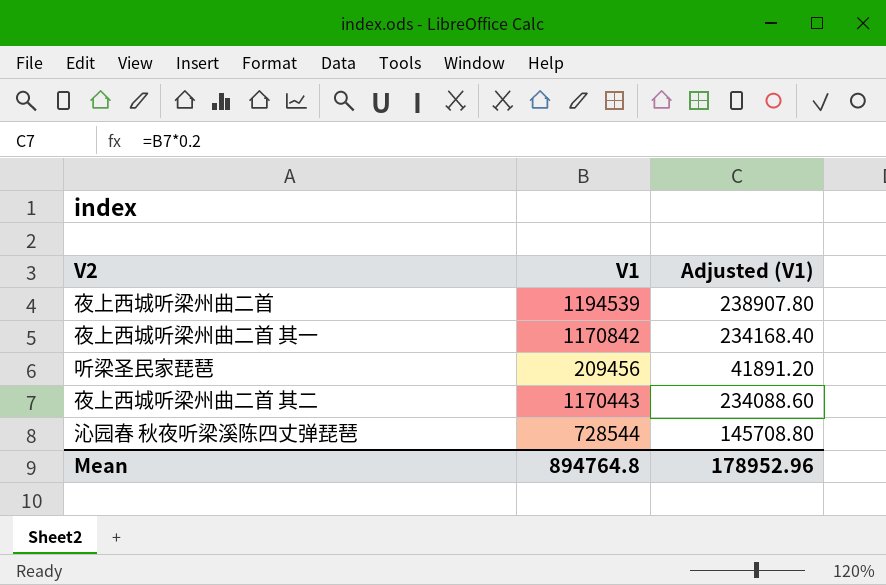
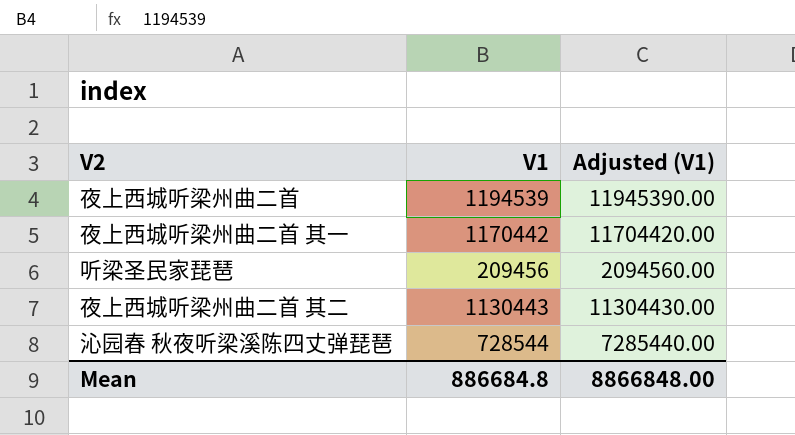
column Adjusted (V1) | formula: [V1] * 0.2 -> [V1] * 10
夜上西城听梁州曲二首 其一 | V1: 1170842 -> 1170442
夜上西城听梁州曲二首 其二 | V1: 1170443 -> 1130443
Mean | V1: 894764.8 -> 886684.8
Mean | Adjusted (V1): 178952.96 -> 8866848.00

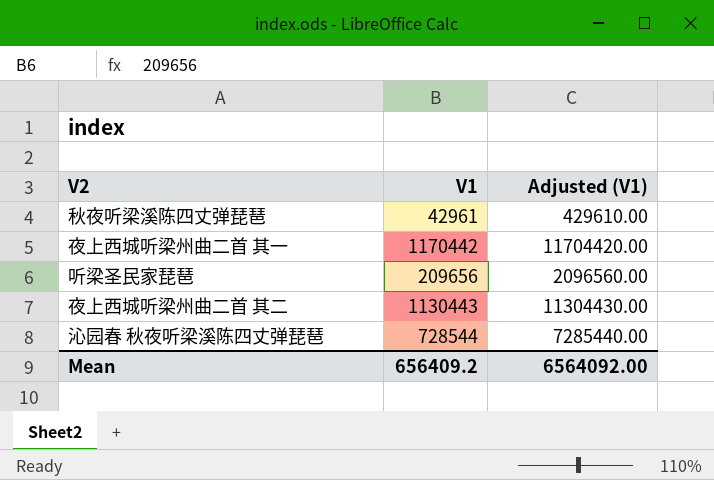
row 夜上西城听梁州曲二首: 1194539 | 11945390.00 -> none
row 秋夜听梁溪陈四丈弹琵琶: none -> 42961 | 429610.00
听梁圣民家琵琶 | V1: 209456 -> 209656
听梁圣民家琵琶 | Adjusted (V1): 2094560.00 -> 2096560.00
Mean | V1: 886684.8 -> 656409.2
Mean | Adjusted (V1): 8866848.00 -> 6564092.00

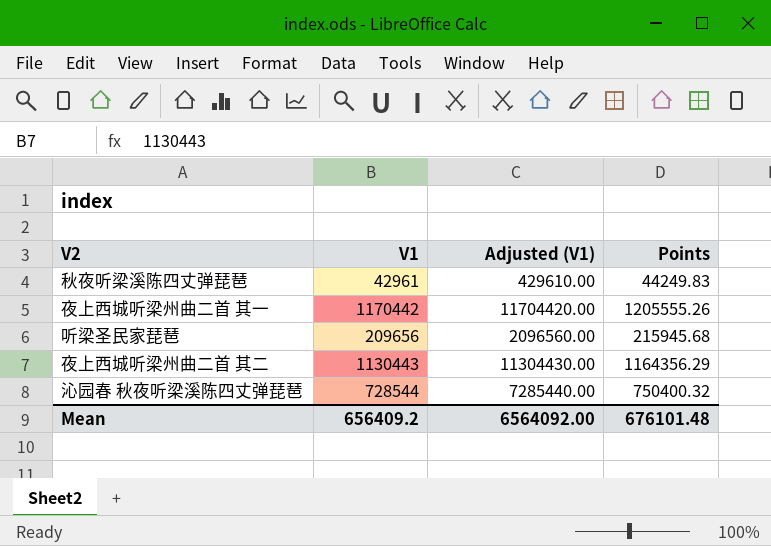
column Points | formula: none -> [V1] * 1.03

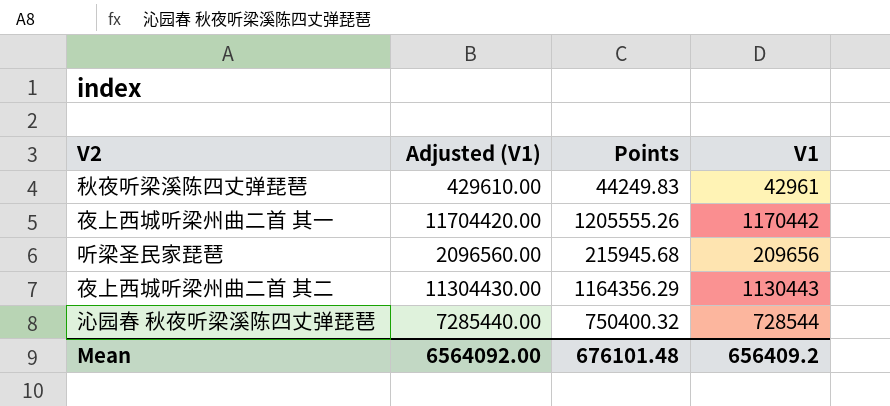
column V1 | position: 2 -> 4

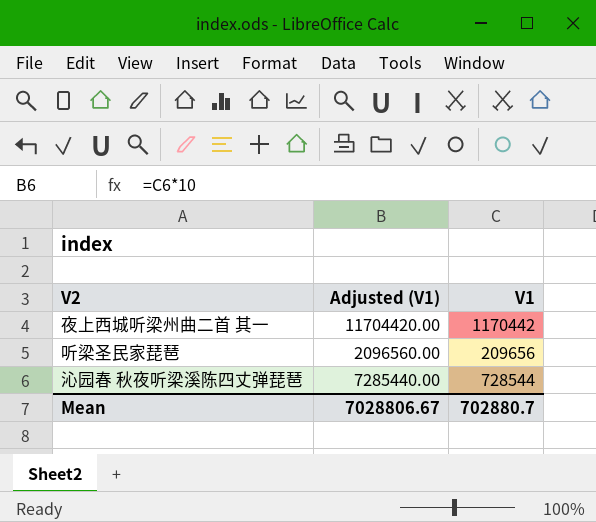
column Points | formula: [V1] * 1.03 -> none
row 秋夜听梁溪陈四丈弹琵琶: 429610.00 | 44249.83 | 42961 -> none
row 夜上西城听梁州曲二首 其二: 11304430.00 | 1164356.29 | 1130443 -> none
Mean | Adjusted (V1): 6564092.00 -> 7028806.67
Mean | V1: 656409.2 -> 702880.7

